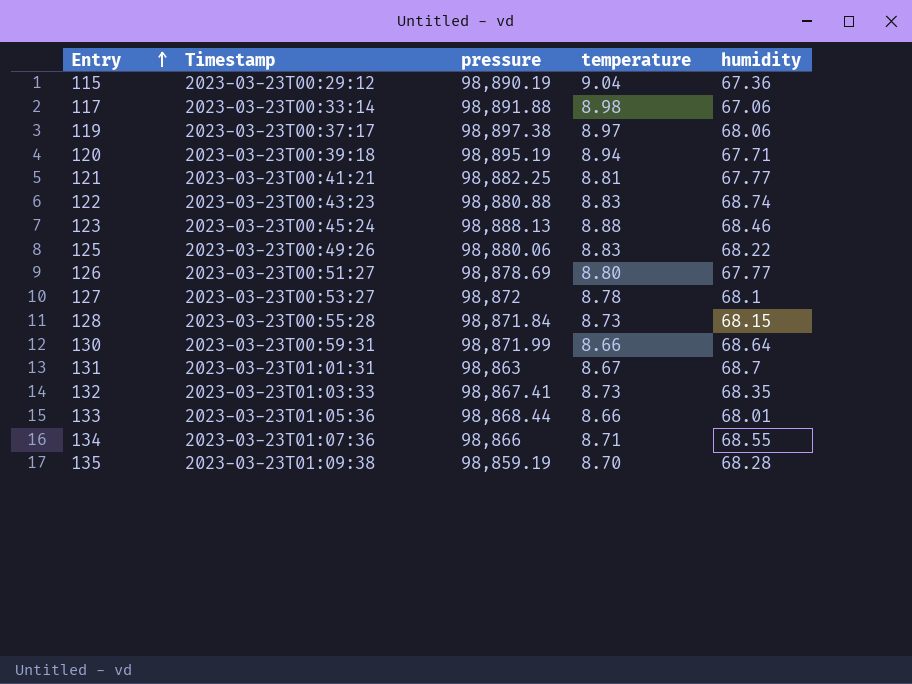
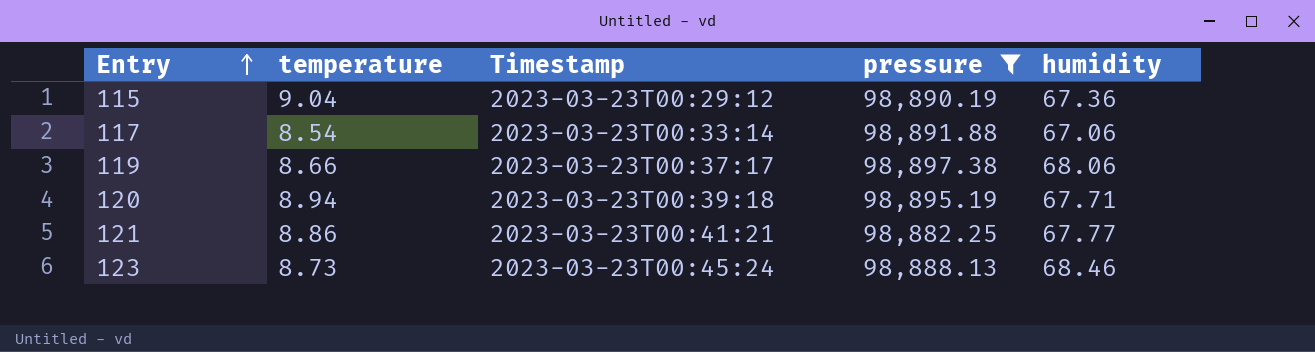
filter: none -> pressure >= 98,882.25
column temperature | position: 4 -> 2
117 | temperature: 8.98 -> 8.54
119 | temperature: 8.97 -> 8.66
121 | temperature: 8.81 -> 8.86
123 | temperature: 8.88 -> 8.73

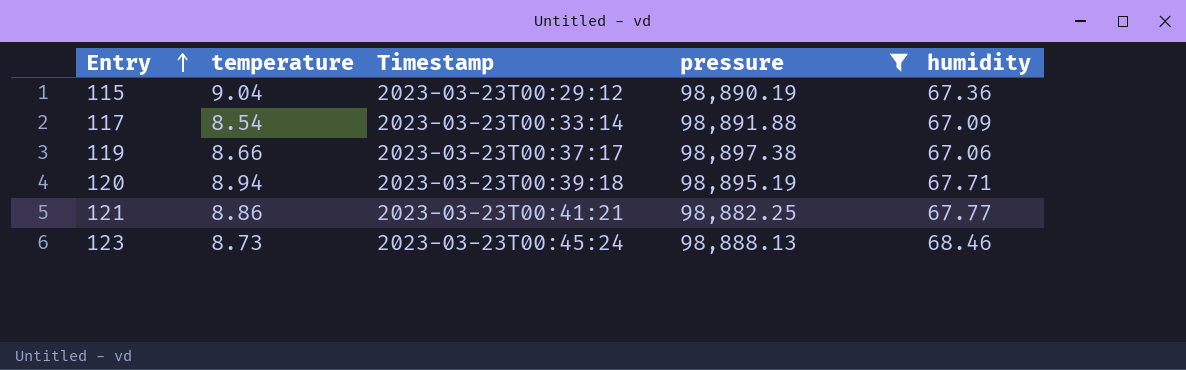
117 | humidity: 67.06 -> 67.09
119 | humidity: 68.06 -> 67.06

